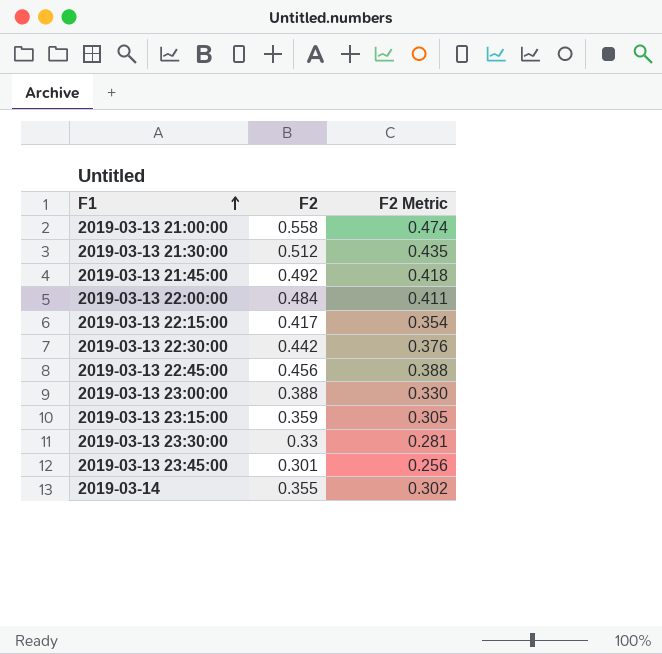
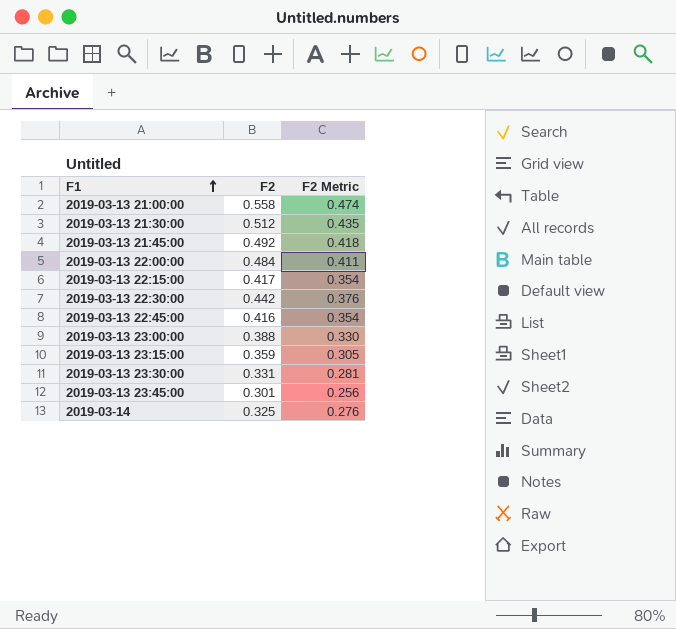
2019-03-13 22:45:00 | F2: 0.456 -> 0.416
2019-03-13 22:45:00 | F2 Metric: 0.388 -> 0.354
2019-03-13 23:30:00 | F2: 0.33 -> 0.331
2019-03-14 | F2: 0.355 -> 0.325
2019-03-14 | F2 Metric: 0.302 -> 0.276

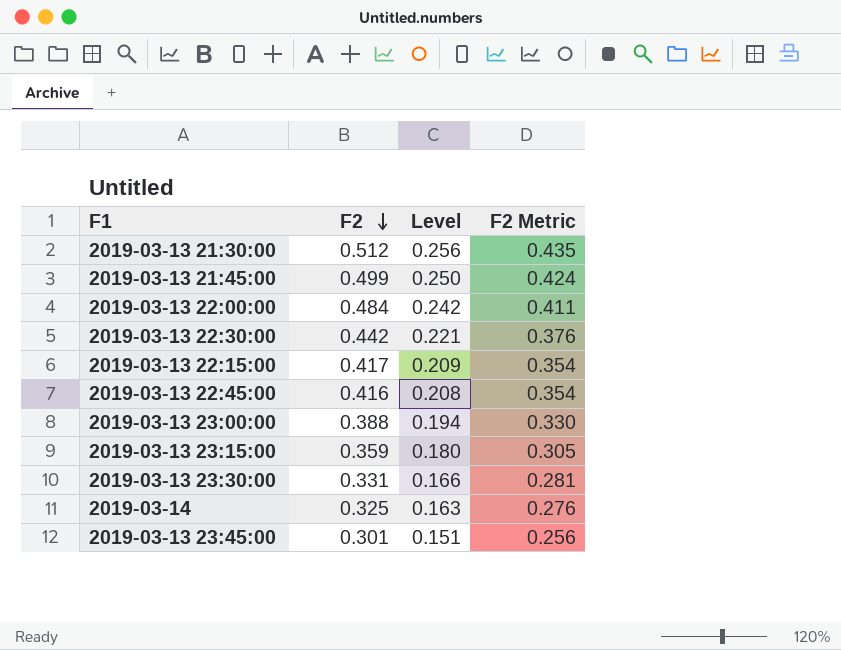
row order: F1 ascending -> F2 descending
column Level | formula: none -> [F2] * 0.5
row 2019-03-13 21:00:00: 0.558 | 0.474 -> none
2019-03-13 21:45:00 | F2: 0.492 -> 0.499
2019-03-13 21:45:00 | F2 Metric: 0.418 -> 0.424

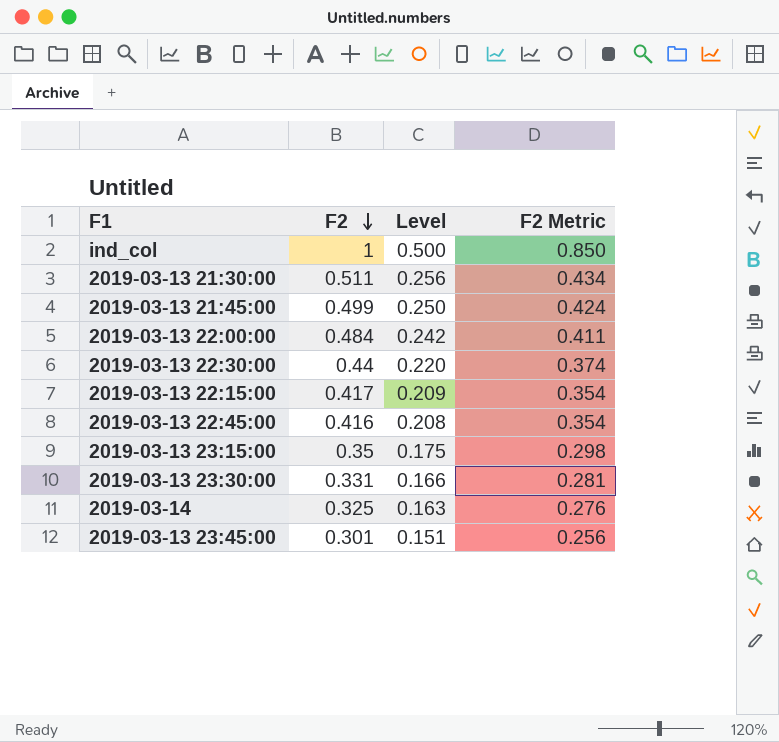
row 2019-03-13 23:00:00: 0.388 | 0.194 | 0.330 -> none
row ind_col: none -> 1 | 0.500 | 0.850
2019-03-13 21:30:00 | F2: 0.512 -> 0.511
2019-03-13 21:30:00 | F2 Metric: 0.435 -> 0.434
2019-03-13 22:30:00 | F2: 0.442 -> 0.44
2019-03-13 22:30:00 | Level: 0.221 -> 0.220
2019-03-13 22:30:00 | F2 Metric: 0.376 -> 0.374
2019-03-13 23:15:00 | F2: 0.359 -> 0.35
2019-03-13 23:15:00 | Level: 0.180 -> 0.175
2019-03-13 23:15:00 | F2 Metric: 0.305 -> 0.298

